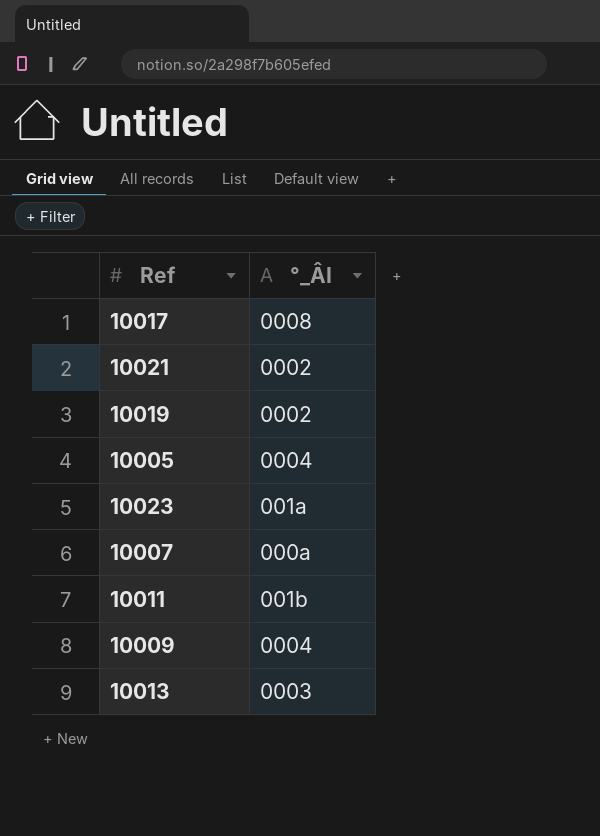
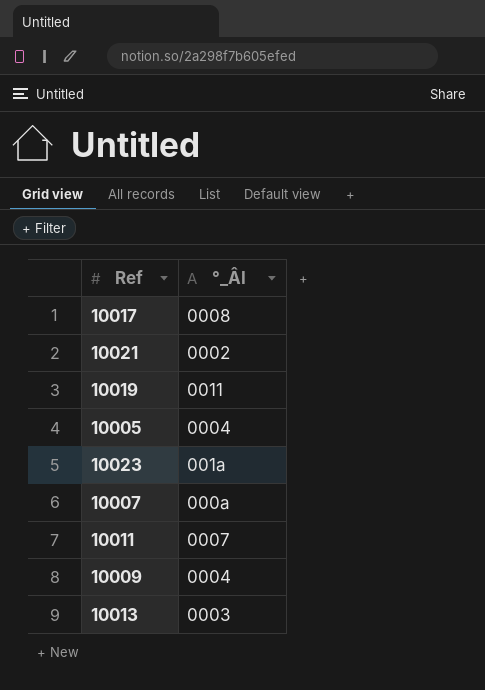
10019 | °_ÂI: 0002 -> 0011
10011 | °_ÂI: 001b -> 0007

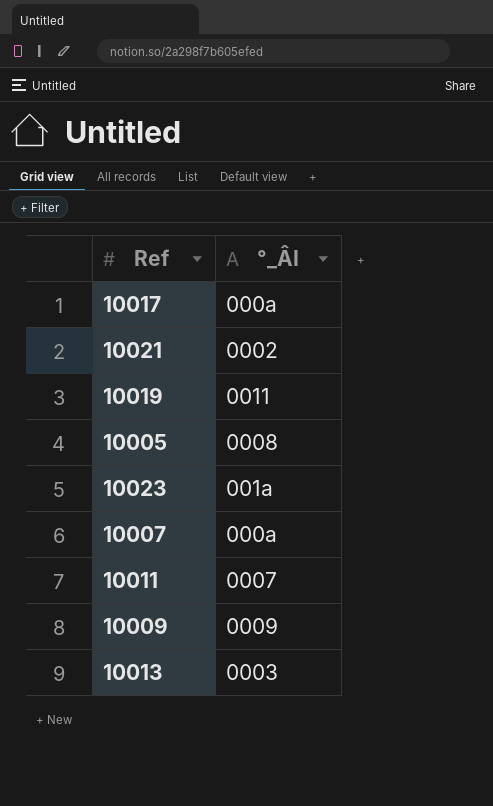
10017 | °_ÂI: 0008 -> 000a
10005 | °_ÂI: 0004 -> 0008
10009 | °_ÂI: 0004 -> 0009

